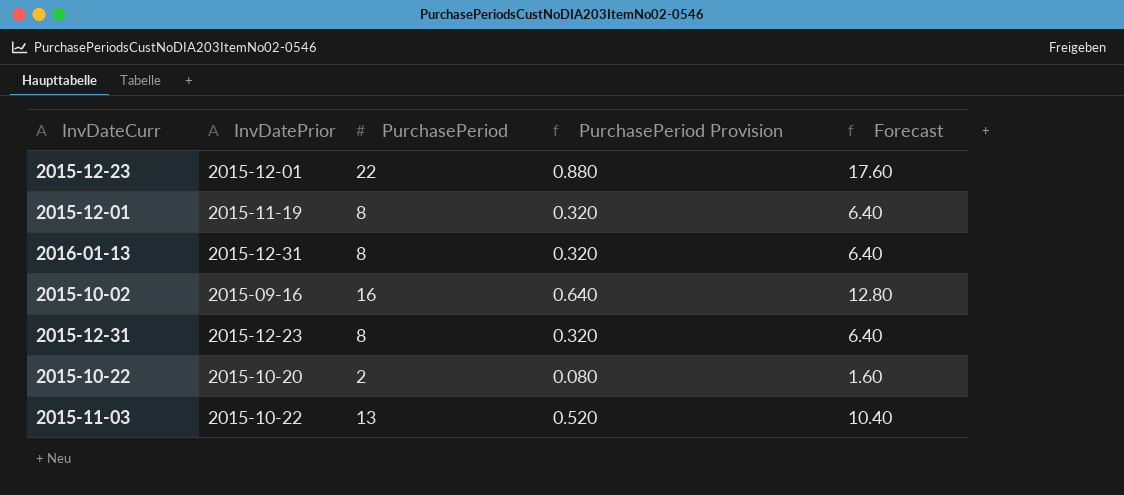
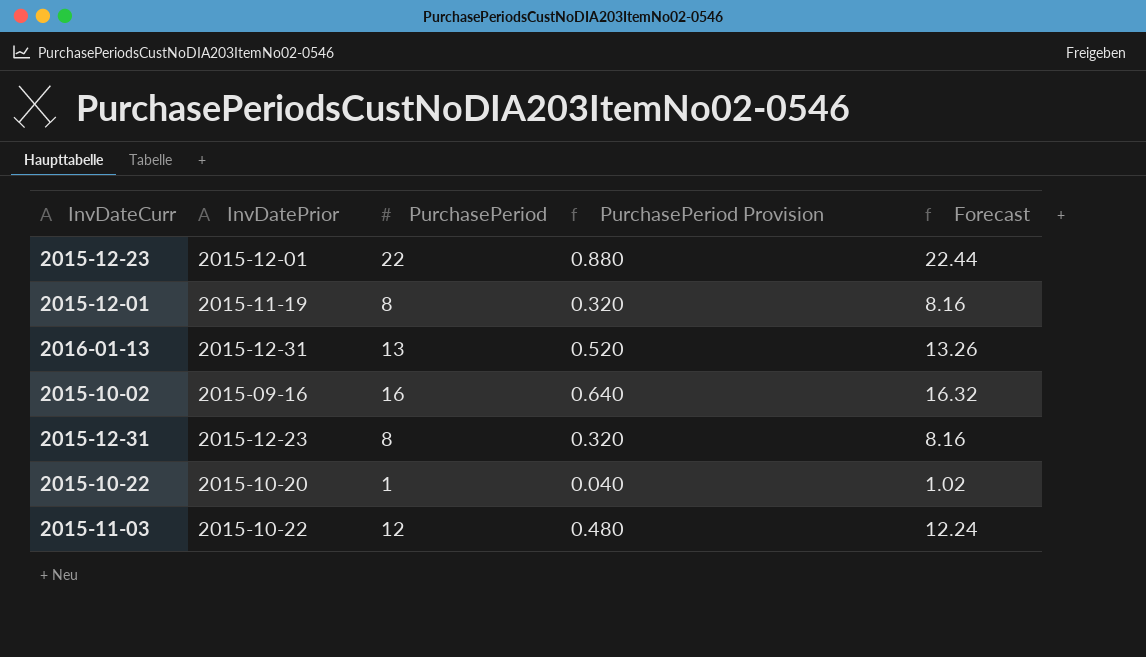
column Forecast | formula: [PurchasePeriod] * 0.8 -> [PurchasePeriod] * 1.02
2016-01-13 | PurchasePeriod: 8 -> 13
2016-01-13 | PurchasePeriod Provision: 0.320 -> 0.520
2015-10-22 | PurchasePeriod: 2 -> 1
2015-10-22 | PurchasePeriod Provision: 0.080 -> 0.040
2015-11-03 | PurchasePeriod: 13 -> 12
2015-11-03 | PurchasePeriod Provision: 0.520 -> 0.480

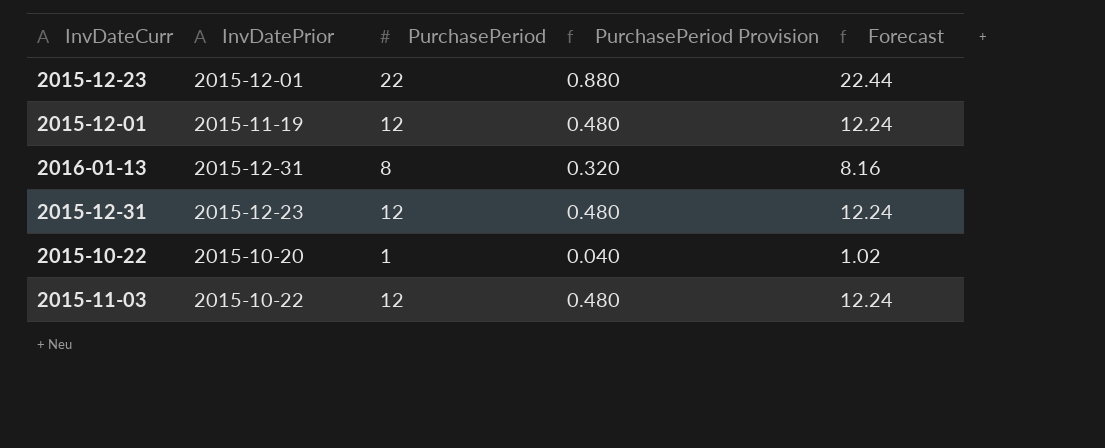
row 2015-10-02: 2015-09-16 | 16 | 0.640 | 16.32 -> none
2015-12-01 | PurchasePeriod: 8 -> 12
2015-12-01 | PurchasePeriod Provision: 0.320 -> 0.480
2015-12-01 | Forecast: 8.16 -> 12.24
2016-01-13 | PurchasePeriod: 13 -> 8
2016-01-13 | PurchasePeriod Provision: 0.520 -> 0.320
2016-01-13 | Forecast: 13.26 -> 8.16
2015-12-31 | PurchasePeriod: 8 -> 12
2015-12-31 | PurchasePeriod Provision: 0.320 -> 0.480
2015-12-31 | Forecast: 8.16 -> 12.24

